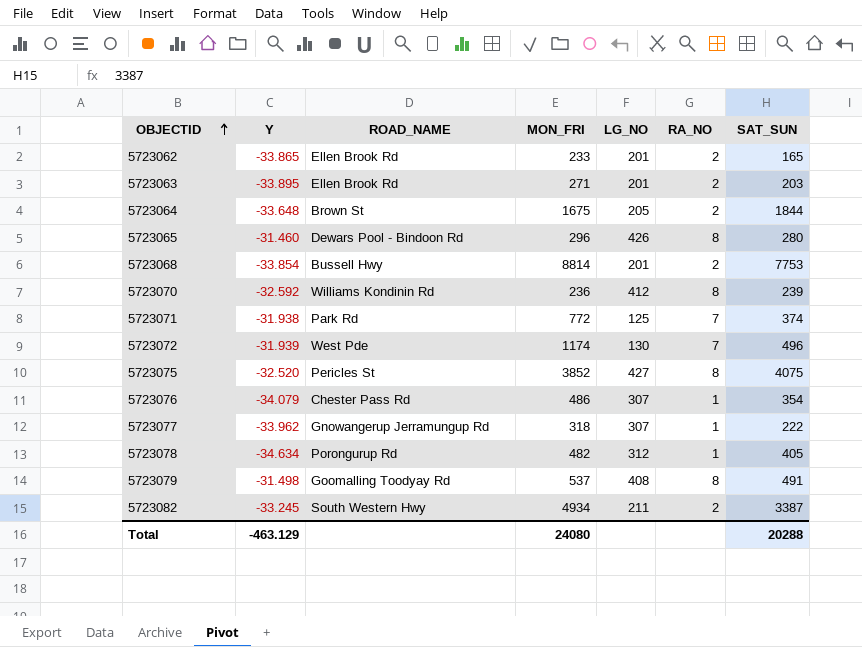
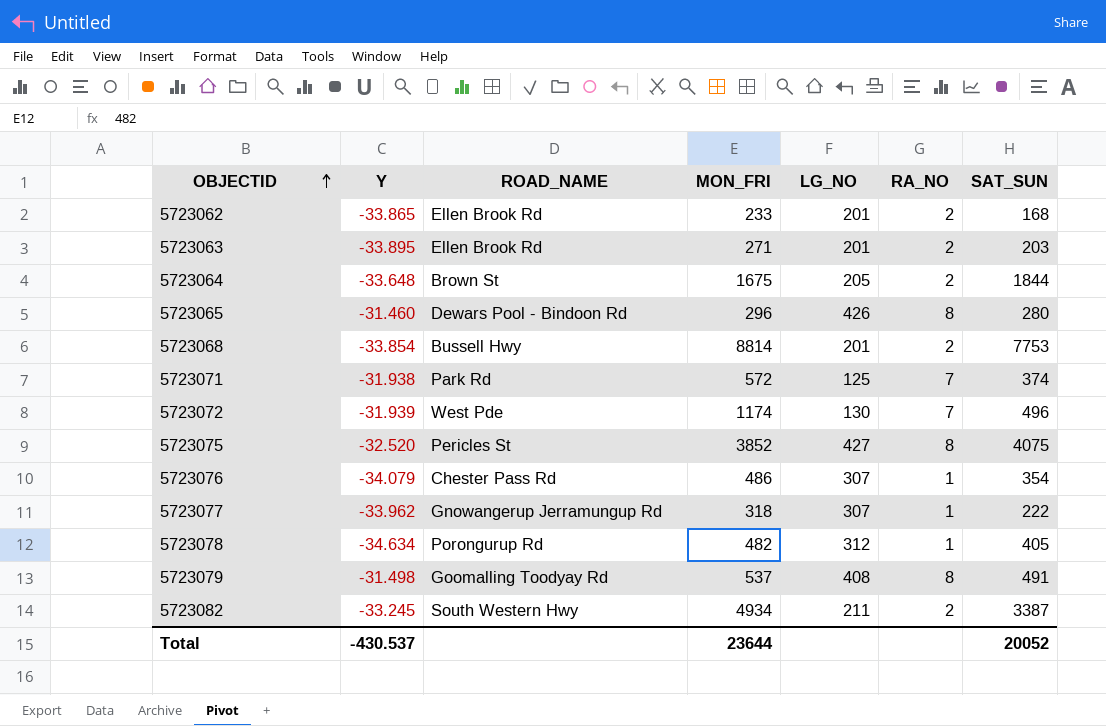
row 5723070: -32.592 | Williams Kondinin Rd | 236 | 412 | 8 | 239 -> none
5723062 | SAT_SUN: 165 -> 168
5723071 | MON_FRI: 772 -> 572
Total | Y: -463.129 -> -430.537
Total | MON_FRI: 24080 -> 23644
Total | SAT_SUN: 20288 -> 20052

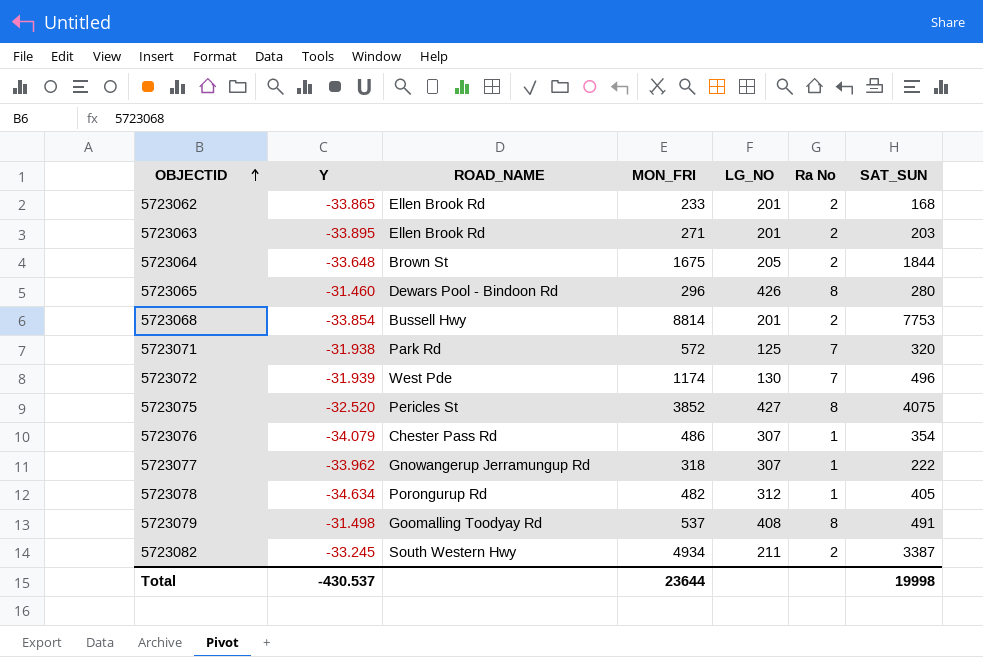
column name: RA_NO -> Ra No
5723071 | SAT_SUN: 374 -> 320
Total | SAT_SUN: 20052 -> 19998

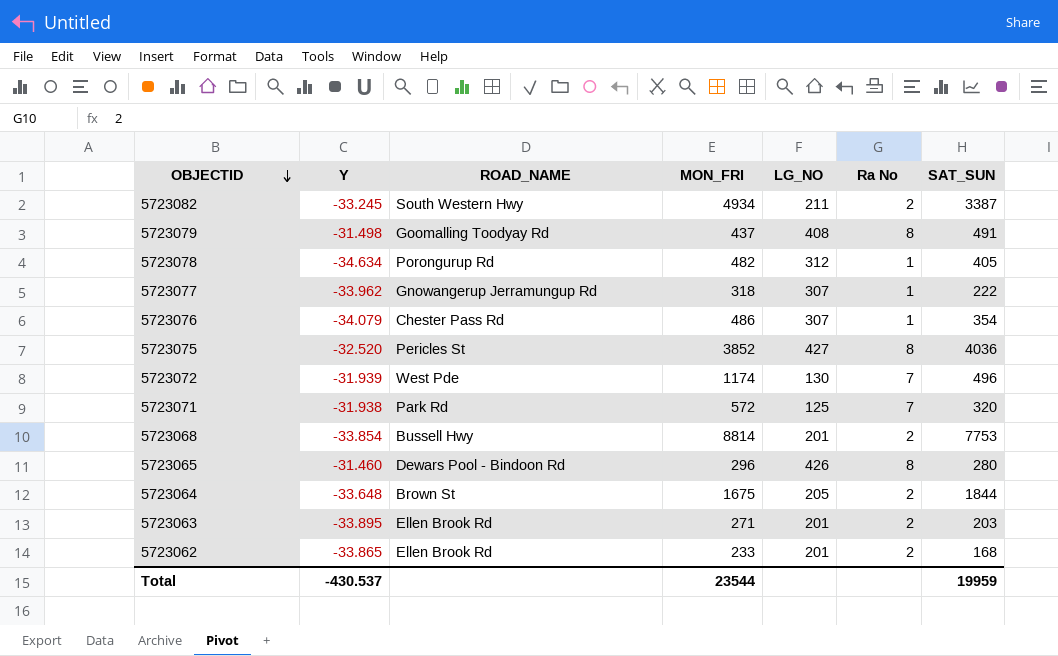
row order: OBJECTID ascending -> OBJECTID descending
5723079 | MON_FRI: 537 -> 437
5723075 | SAT_SUN: 4075 -> 4036
Total | MON_FRI: 23644 -> 23544
Total | SAT_SUN: 19998 -> 19959

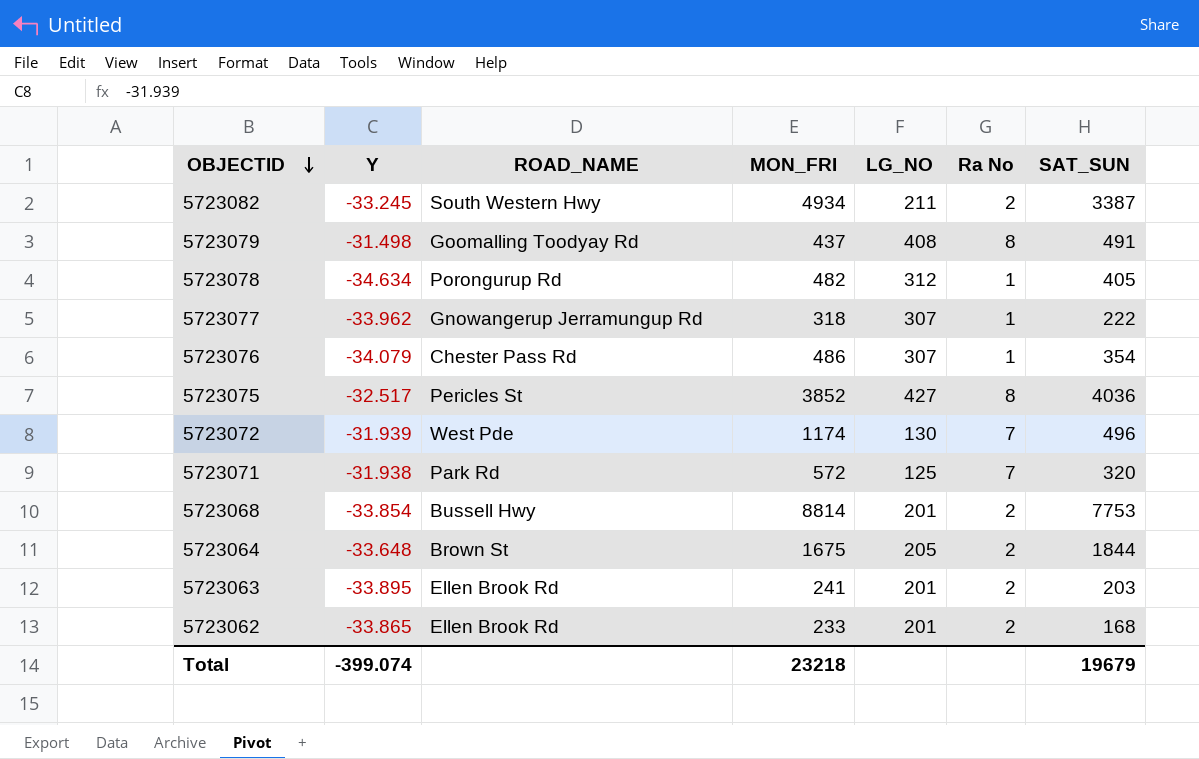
row 5723065: -31.460 | Dewars Pool - Bindoon Rd | 296 | 426 | 8 | 280 -> none
5723075 | Y: -32.520 -> -32.517
5723063 | MON_FRI: 271 -> 241
Total | Y: -430.537 -> -399.074
Total | MON_FRI: 23544 -> 23218
Total | SAT_SUN: 19959 -> 19679

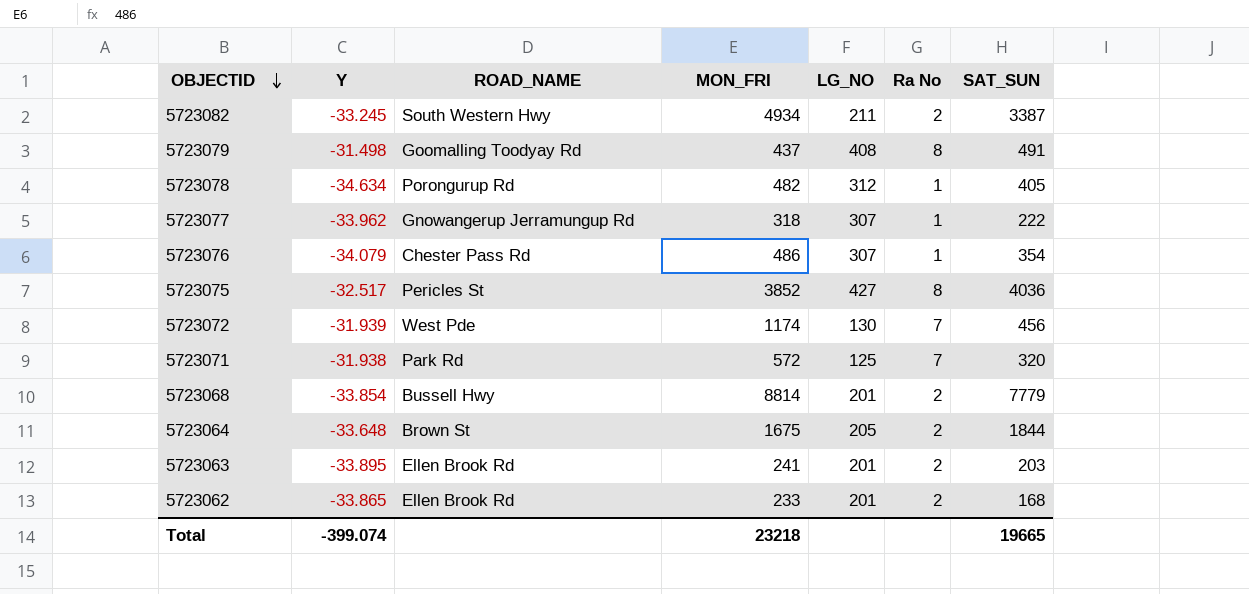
5723072 | SAT_SUN: 496 -> 456
5723068 | SAT_SUN: 7753 -> 7779
Total | SAT_SUN: 19679 -> 19665

